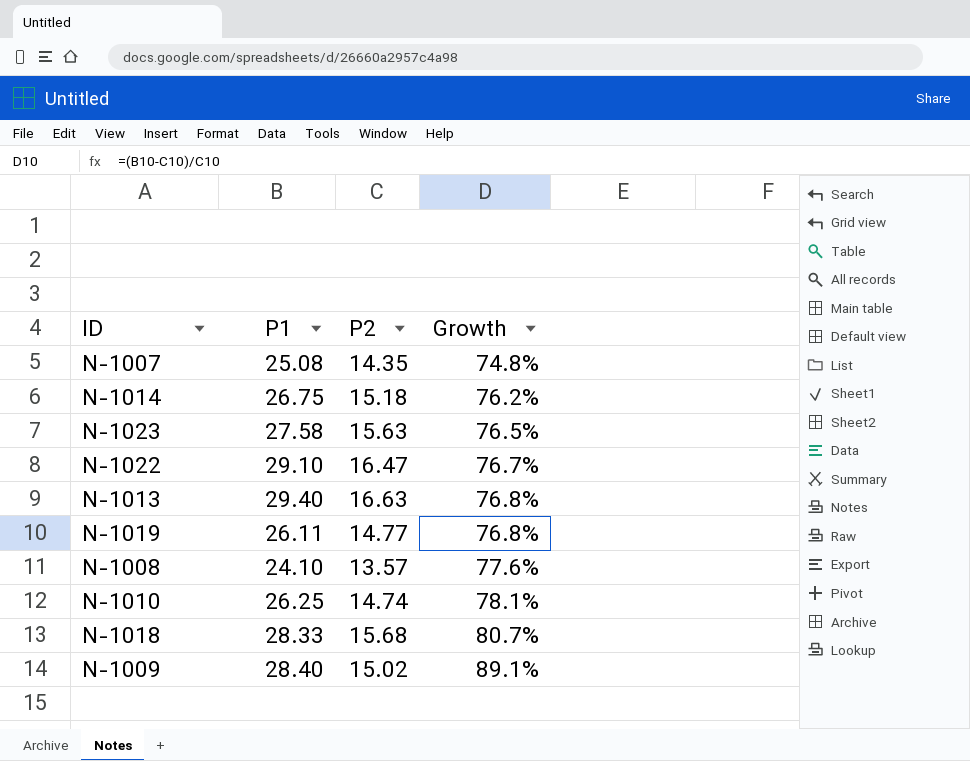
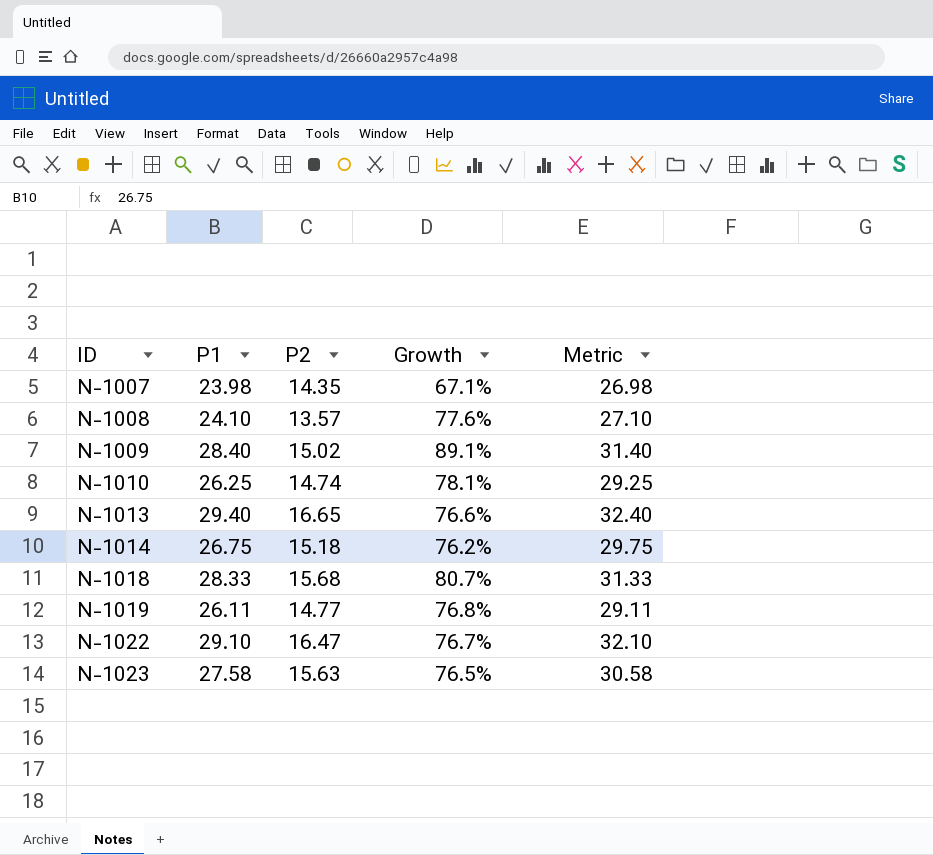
row order: Growth ascending -> ID ascending
column Metric | formula: none -> [P1] + 3
N-1007 | P1: 25.08 -> 23.98
N-1007 | Growth: 74.8% -> 67.1%
N-1013 | P2: 16.63 -> 16.65
N-1013 | Growth: 76.8% -> 76.6%

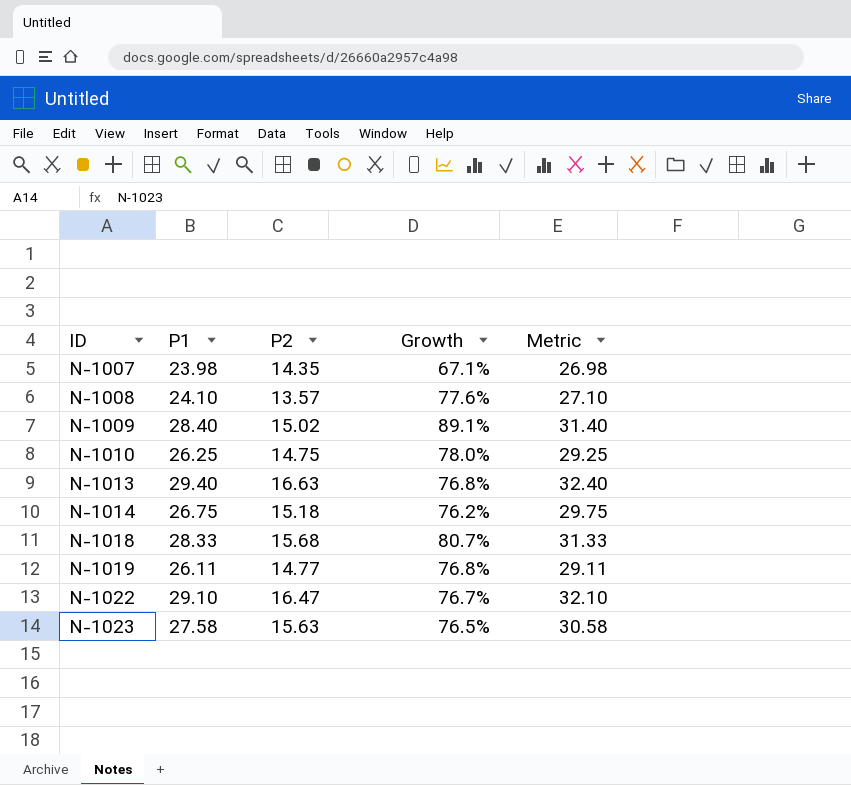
N-1010 | P2: 14.74 -> 14.75
N-1010 | Growth: 78.1% -> 78.0%
N-1013 | P2: 16.65 -> 16.63
N-1013 | Growth: 76.6% -> 76.8%

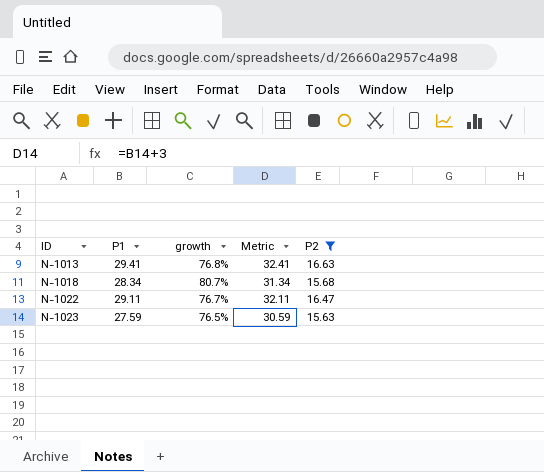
filter: none -> P2 >= 15.63
column name: Growth -> growth
column P2 | position: 3 -> 5
N-1013 | P1: 29.40 -> 29.41
N-1013 | Metric: 32.40 -> 32.41
N-1018 | P1: 28.33 -> 28.34
N-1018 | Metric: 31.33 -> 31.34
N-1022 | P1: 29.10 -> 29.11
N-1022 | Metric: 32.10 -> 32.11
N-1023 | P1: 27.58 -> 27.59
N-1023 | Metric: 30.58 -> 30.59

